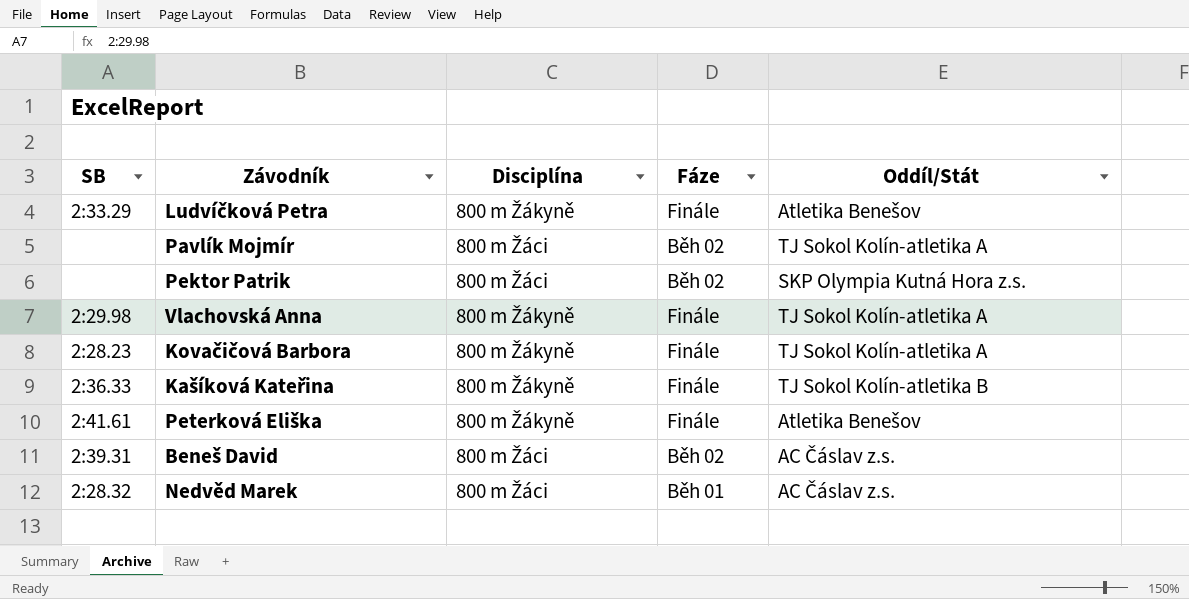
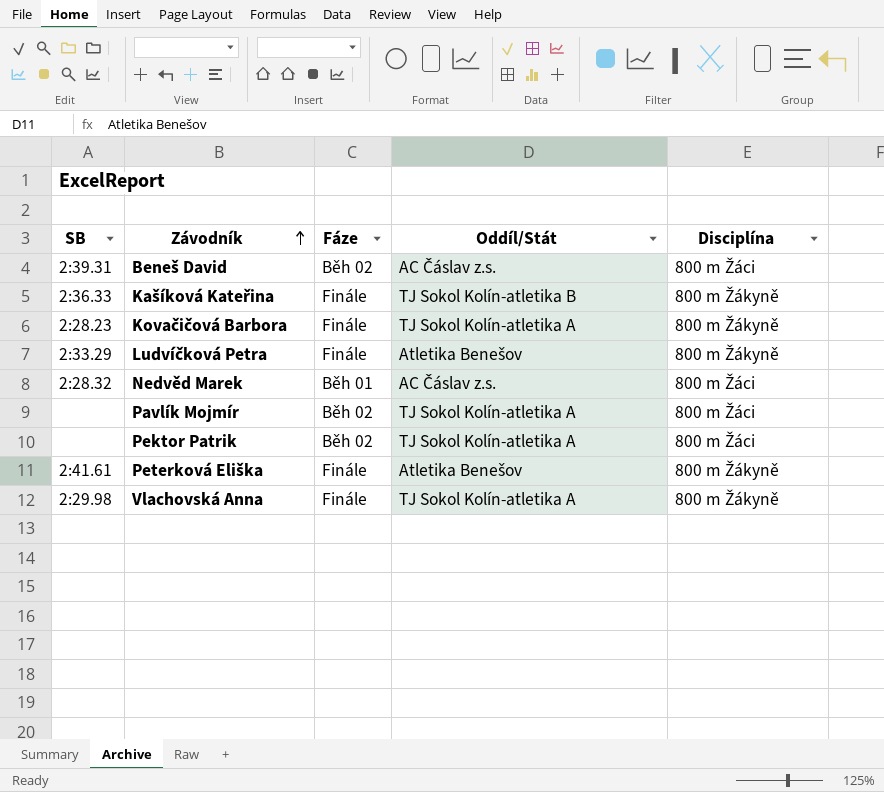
row order: none -> Závodník ascending
column Disciplína | position: 3 -> 5
Pektor Patrik | Oddíl/Stát: SKP Olympia Kutná Hora z.s. -> TJ Sokol Kolín-atletika A

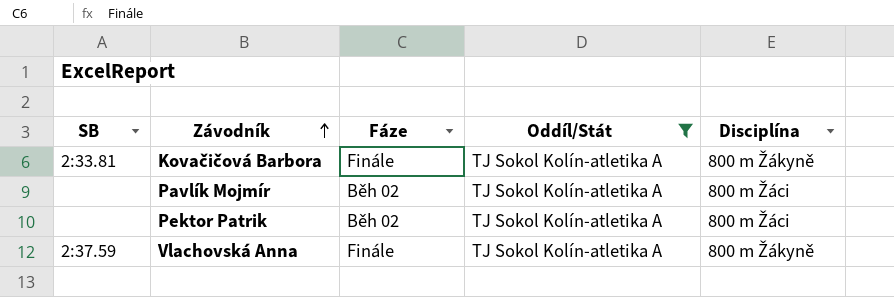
filter: none -> Oddíl/Stát = TJ Sokol Kolín-atletika A
Kovačičová Barbora | SB: 2:28.23 -> 2:33.81
Vlachovská Anna | SB: 2:29.98 -> 2:37.59

